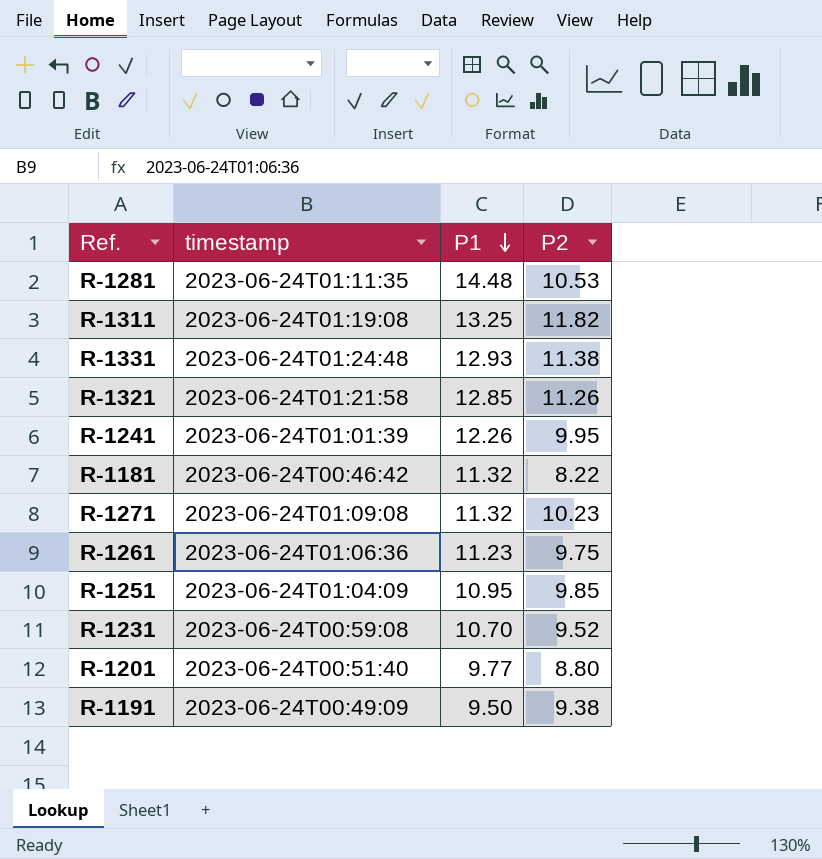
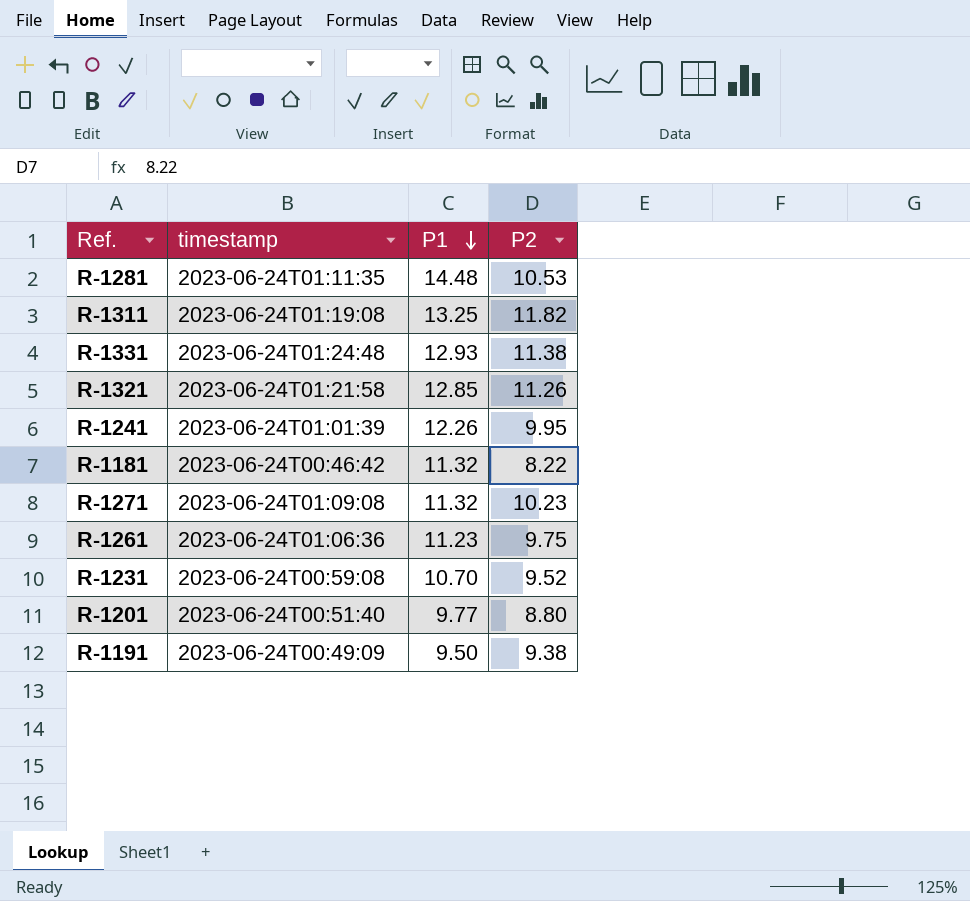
row R-1251: 2023-06-24T01:04:09 | 10.95 | 9.85 -> none

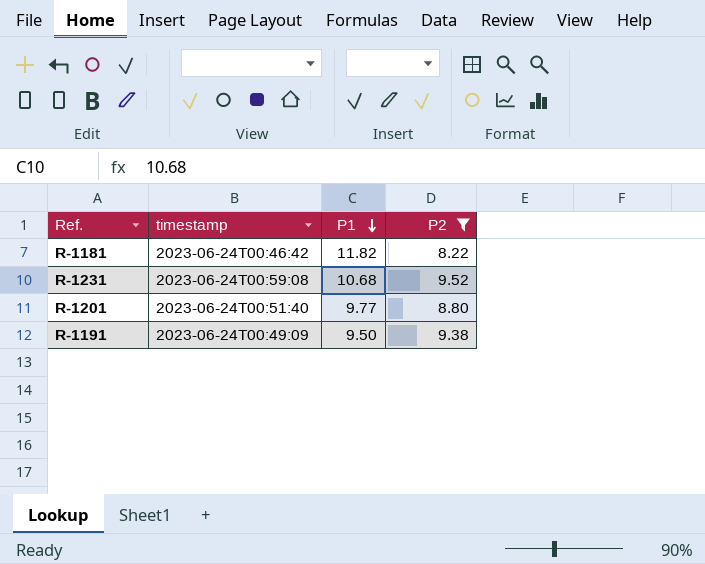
filter: none -> P2 <= 9.52
R-1181 | P1: 11.32 -> 11.82
R-1231 | P1: 10.70 -> 10.68

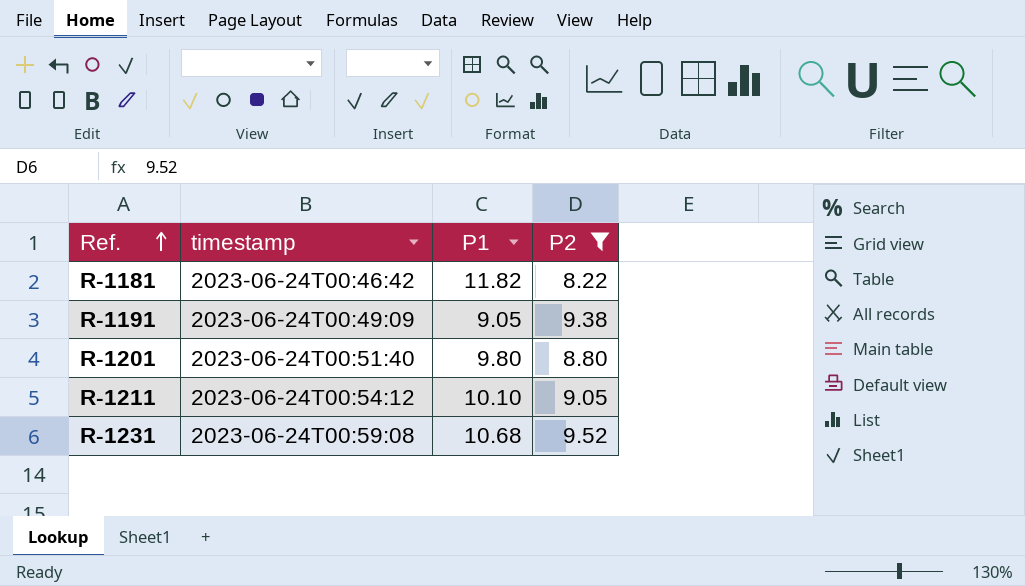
row order: P1 descending -> Ref. ascending
R-1191 | P1: 9.50 -> 9.05
R-1201 | P1: 9.77 -> 9.80
row R-1211: none -> 2023-06-24T00:54:12 | 10.10 | 9.05

